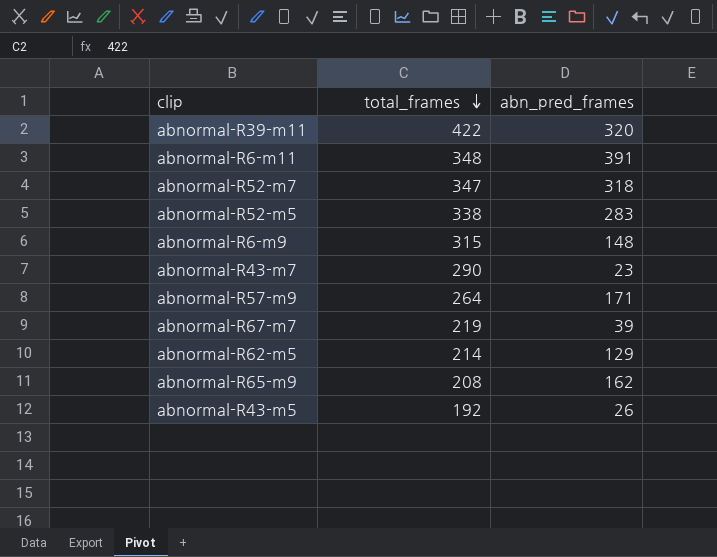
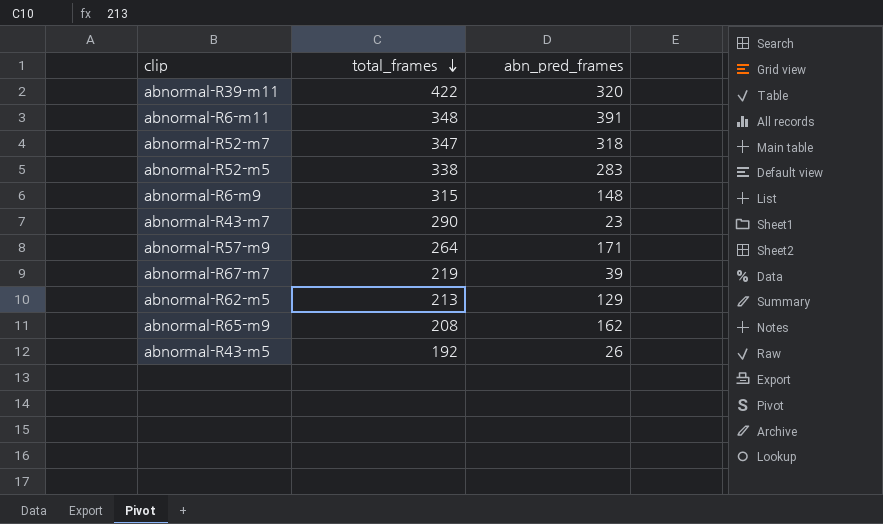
abnormal-R62-m5 | total_frames: 214 -> 213

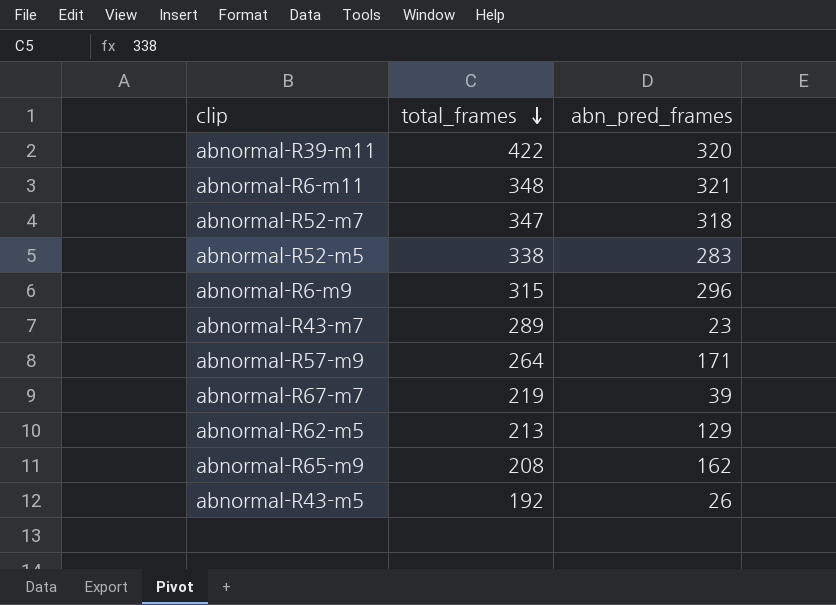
abnormal-R6-m11 | abn_pred_frames: 391 -> 321
abnormal-R6-m9 | abn_pred_frames: 148 -> 296
abnormal-R43-m7 | total_frames: 290 -> 289

